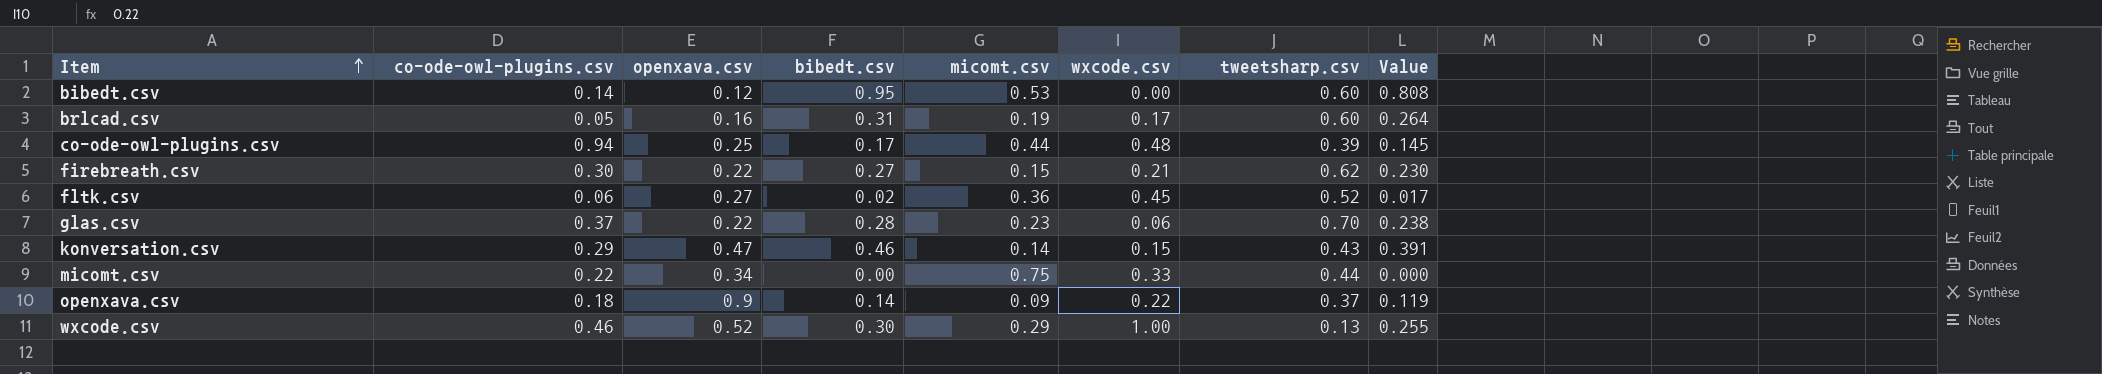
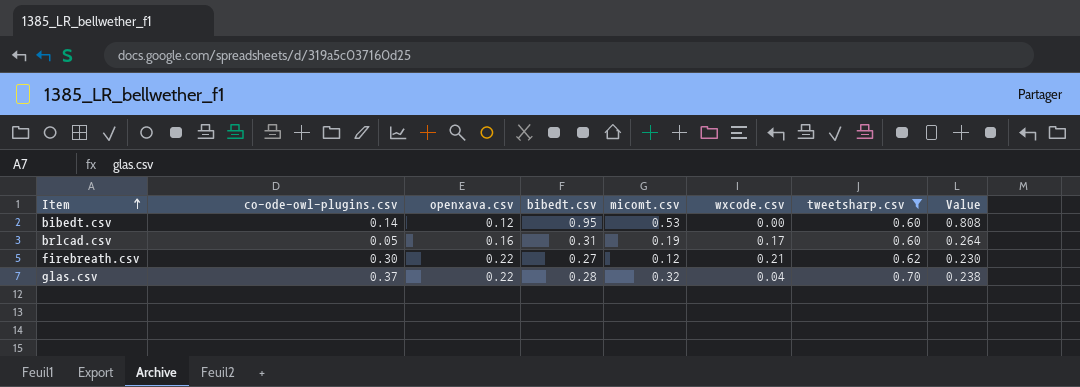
filter: none -> tweetsharp.csv >= 0.60
firebreath.csv | micomt.csv: 0.15 -> 0.12
glas.csv | micomt.csv: 0.23 -> 0.32
glas.csv | wxcode.csv: 0.06 -> 0.04

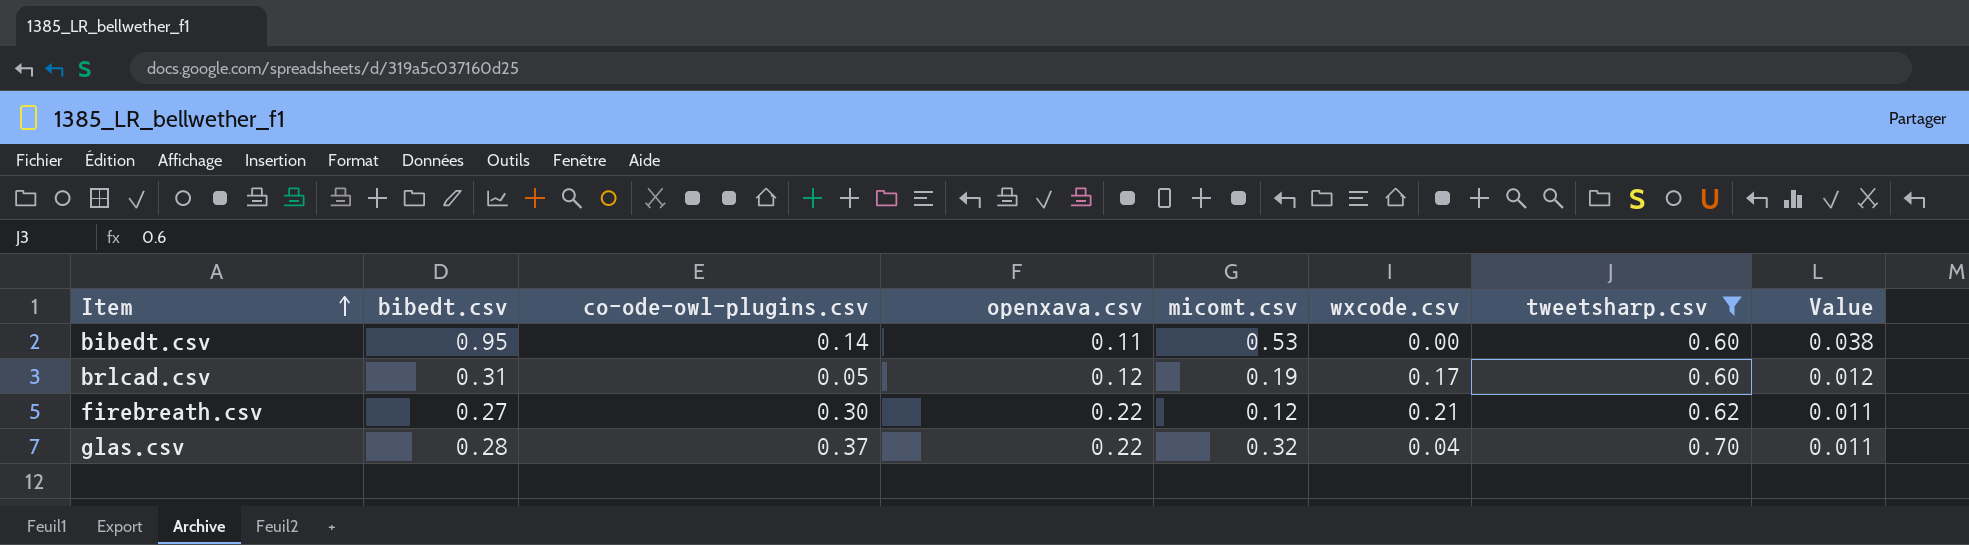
column bibedt.csv | position: 4 -> 2
column Value | formula: [bibedt.csv] * 0.85 -> [bibedt.csv] * 0.04
bibedt.csv | openxava.csv: 0.12 -> 0.11
brlcad.csv | openxava.csv: 0.16 -> 0.12

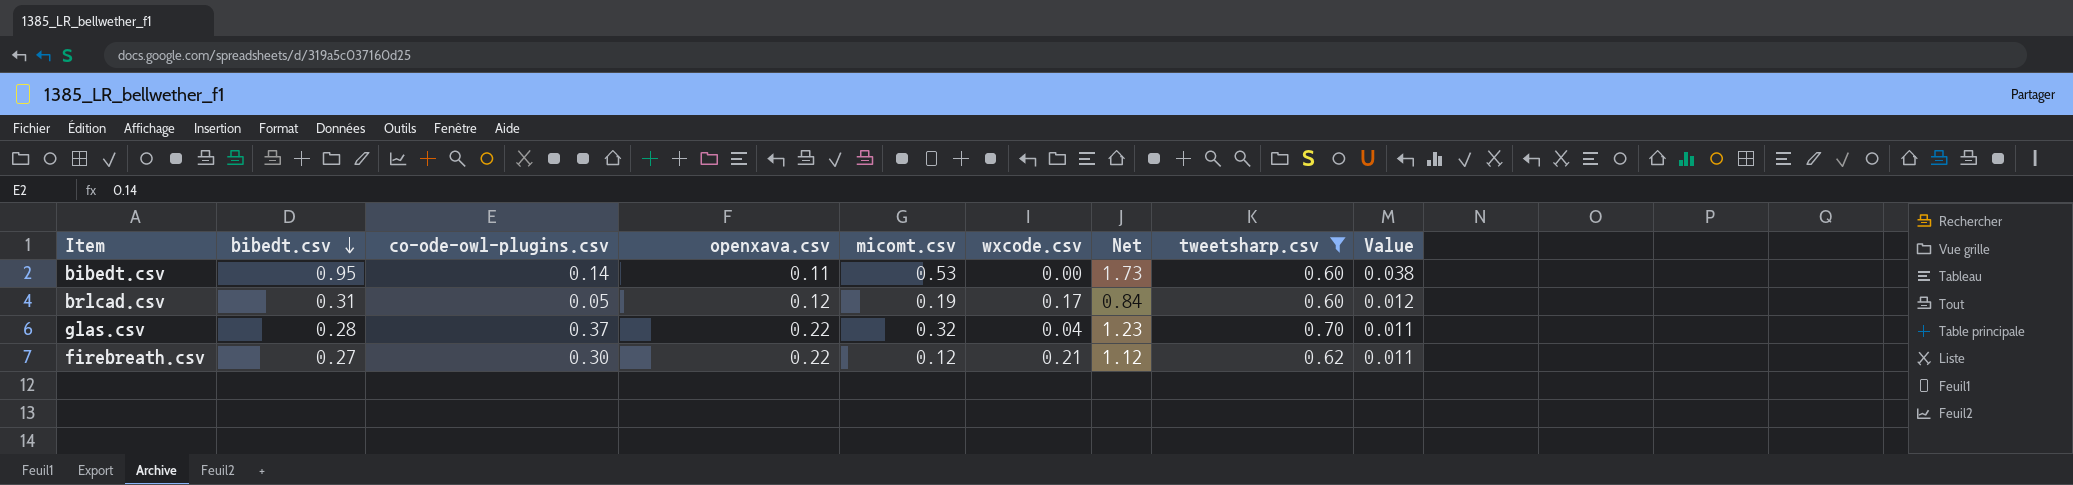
row order: Item ascending -> bibedt.csv descending
column Net | formula: none -> [bibedt.csv] + [co-ode-owl-plugins.csv] + [openxava.csv] + [micomt.csv] + [wxcode.csv]

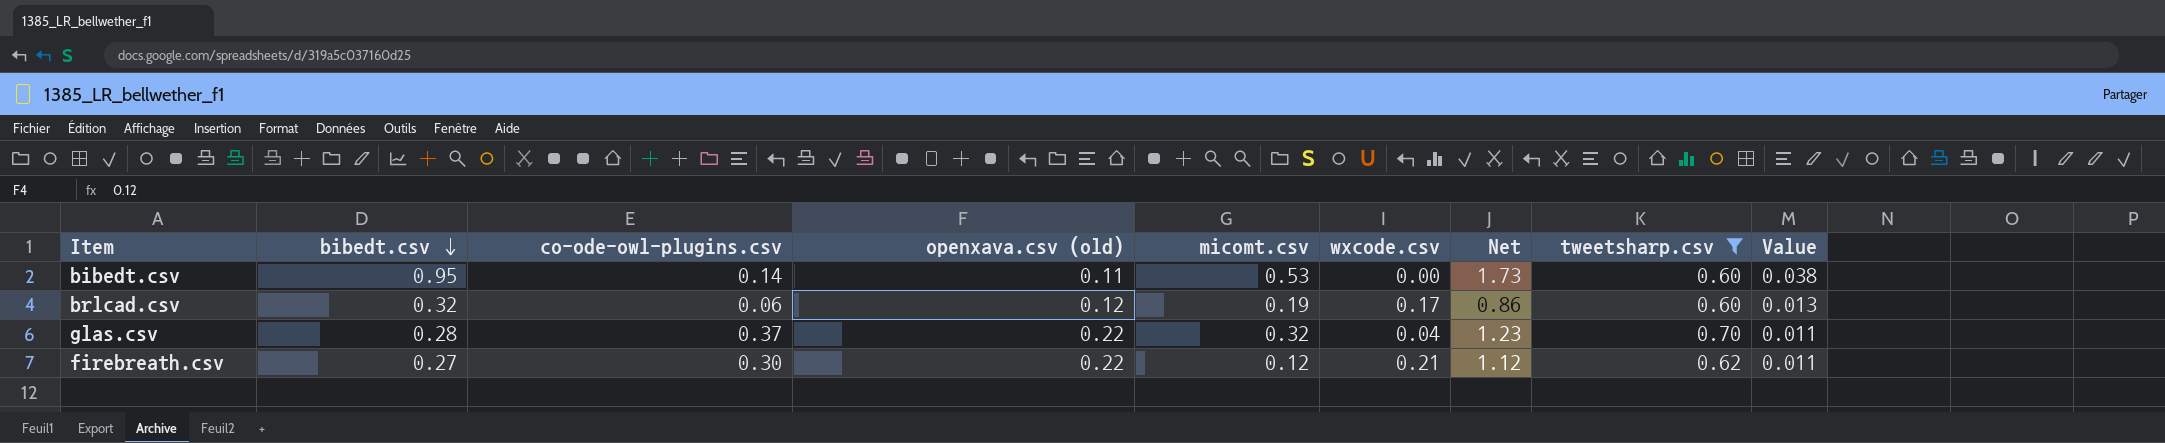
column name: openxava.csv -> openxava.csv (old)
brlcad.csv | bibedt.csv: 0.31 -> 0.32
brlcad.csv | co-ode-owl-plugins.csv: 0.05 -> 0.06
brlcad.csv | Net: 0.84 -> 0.86
brlcad.csv | Value: 0.012 -> 0.013

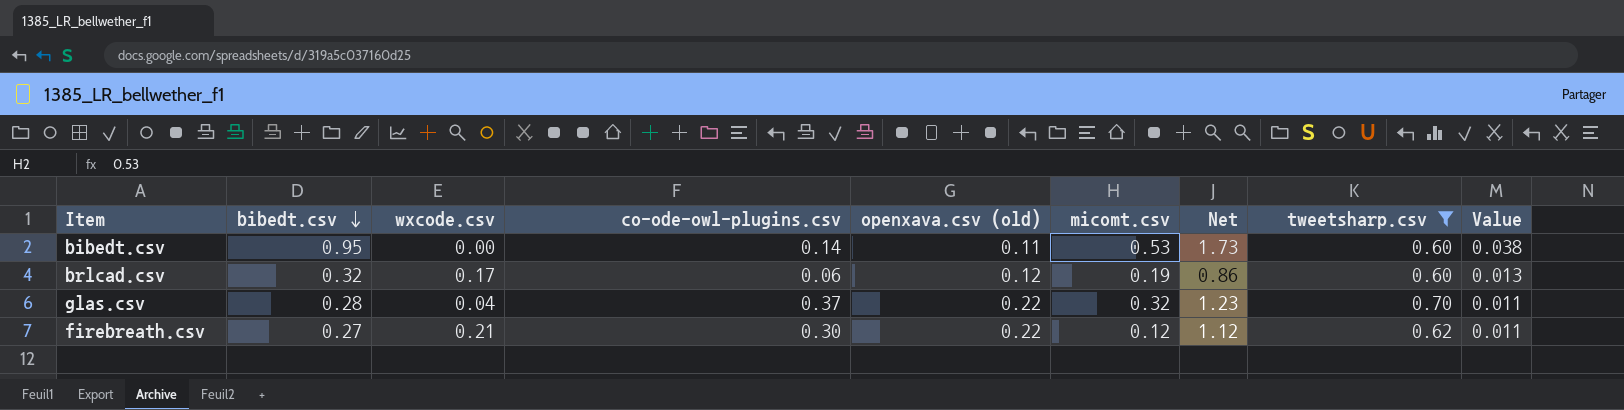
column wxcode.csv | position: 6 -> 3

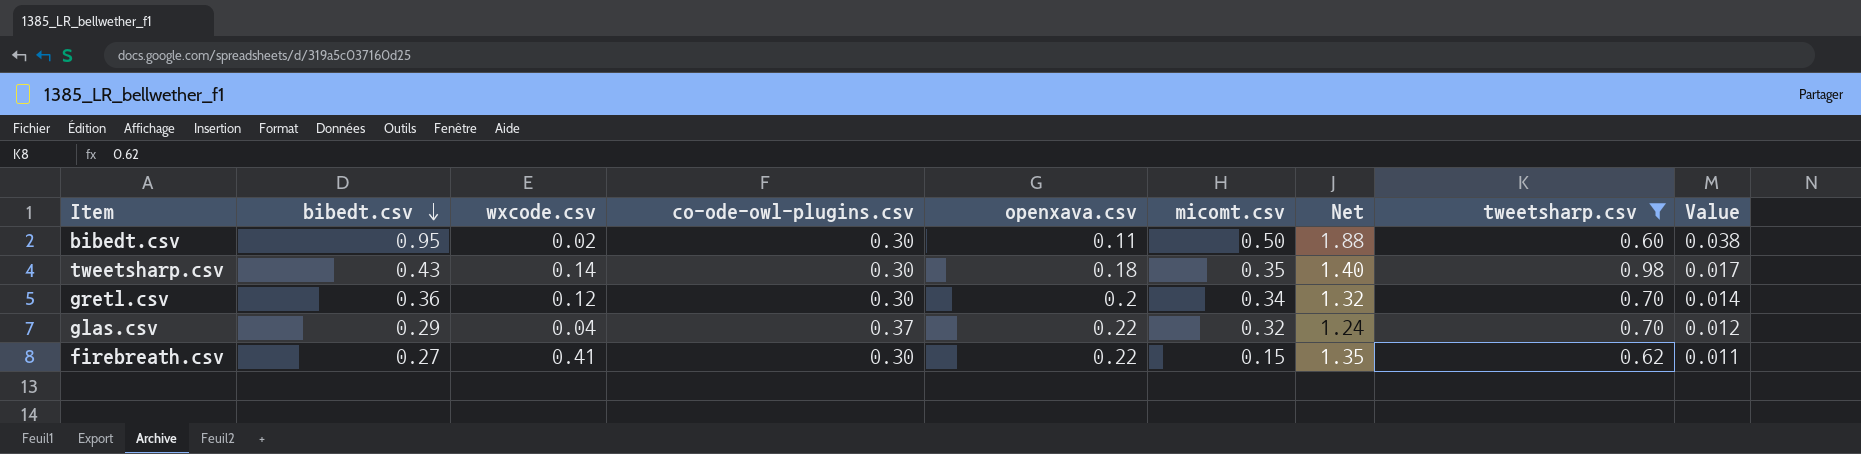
column name: openxava.csv (old) -> openxava.csv
row brlcad.csv: 0.32 | 0.17 | 0.06 | 0.12 | 0.19 | 0.86 | 0.60 | 0.013 -> none
bibedt.csv | wxcode.csv: 0.00 -> 0.02
bibedt.csv | co-ode-owl-plugins.csv: 0.14 -> 0.30
bibedt.csv | micomt.csv: 0.53 -> 0.50
bibedt.csv | Net: 1.73 -> 1.88
row tweetsharp.csv: none -> 0.43 | 0.14 | 0.30 | 0.18 | 0.35 | 1.40 | 0.98 | 0.017
row gretl.csv: none -> 0.36 | 0.12 | 0.30 | 0.2 | 0.34 | 1.32 | 0.70 | 0.014
glas.csv | bibedt.csv: 0.28 -> 0.29
glas.csv | Net: 1.23 -> 1.24
glas.csv | Value: 0.011 -> 0.012
firebreath.csv | wxcode.csv: 0.21 -> 0.41
firebreath.csv | micomt.csv: 0.12 -> 0.15
firebreath.csv | Net: 1.12 -> 1.35

